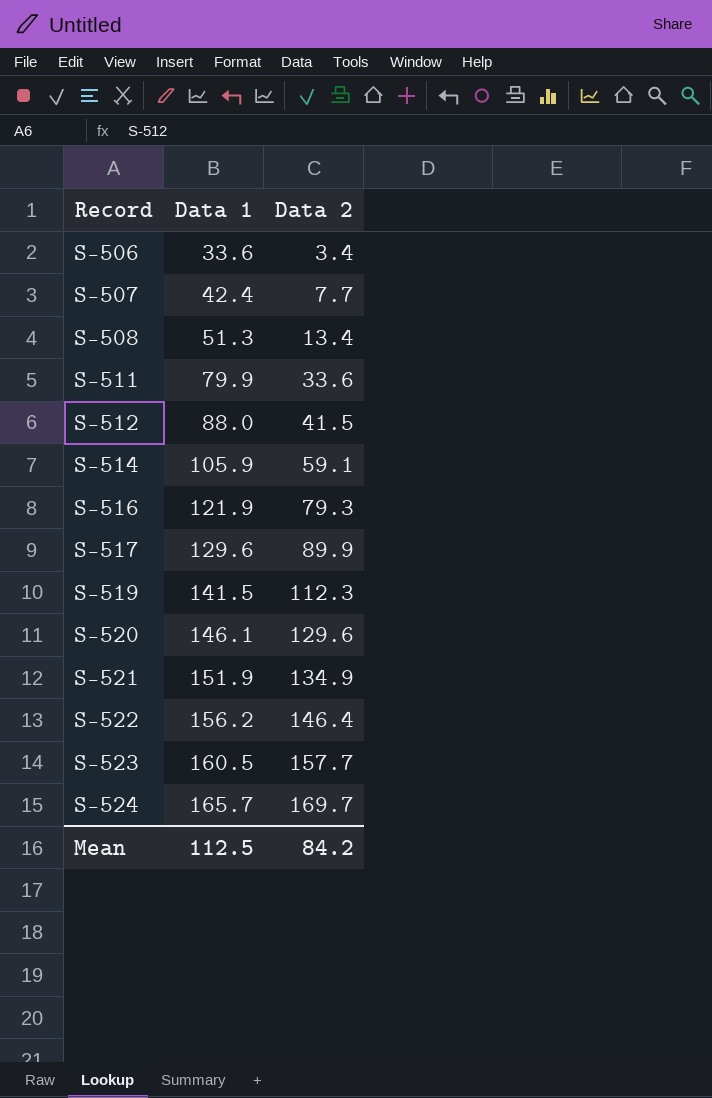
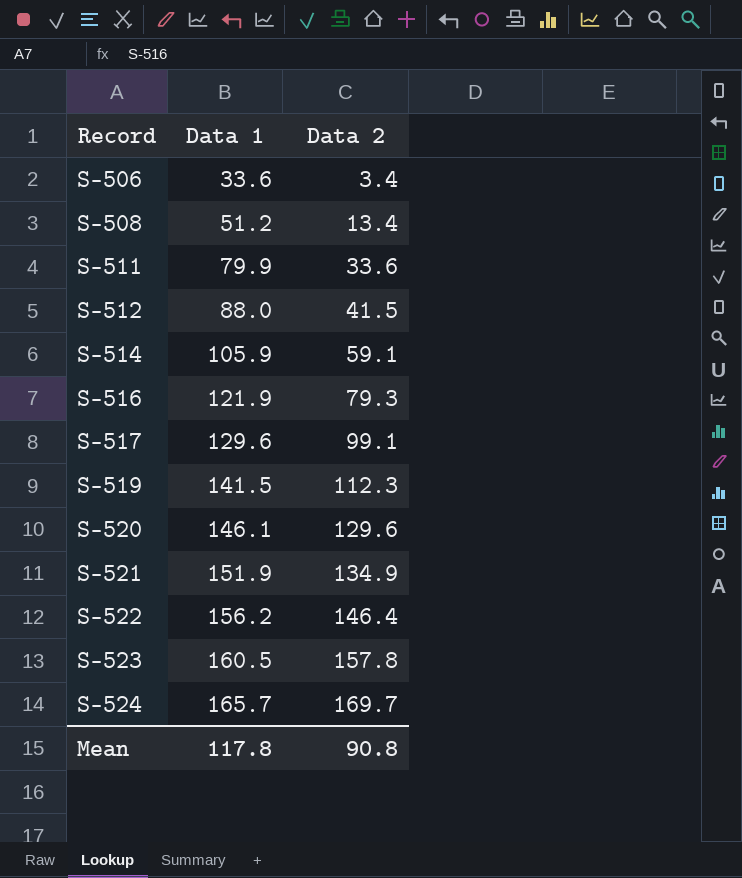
row S-507: 42.4 | 7.7 -> none
S-508 | Data 1: 51.3 -> 51.2
S-517 | Data 2: 89.9 -> 99.1
S-523 | Data 2: 157.7 -> 157.8
Mean | Data 1: 112.5 -> 117.8
Mean | Data 2: 84.2 -> 90.8

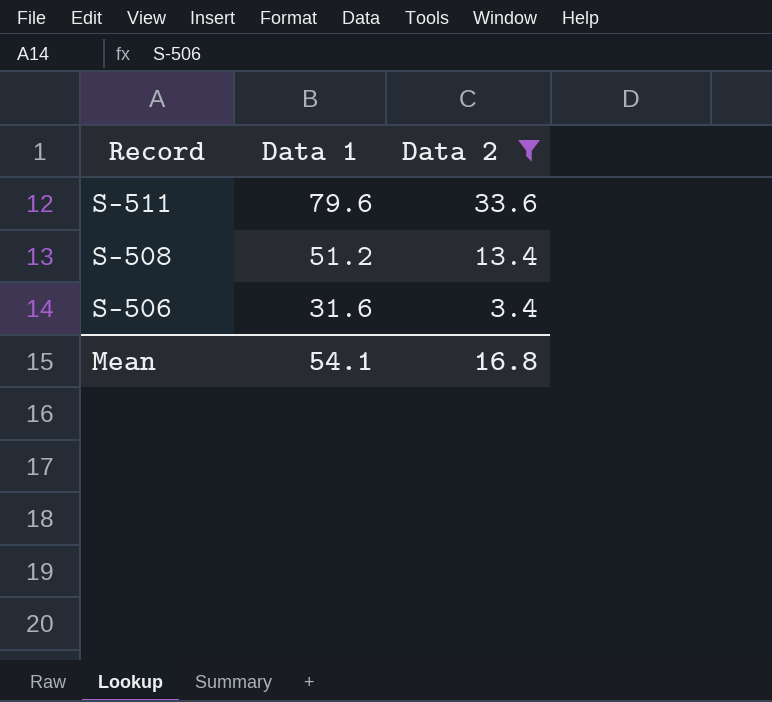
filter: none -> Data 2 <= 33.6
row order: Record ascending -> Record descending
S-511 | Data 1: 79.9 -> 79.6
S-506 | Data 1: 33.6 -> 31.6
Mean | Data 1: 117.8 -> 54.1
Mean | Data 2: 90.8 -> 16.8

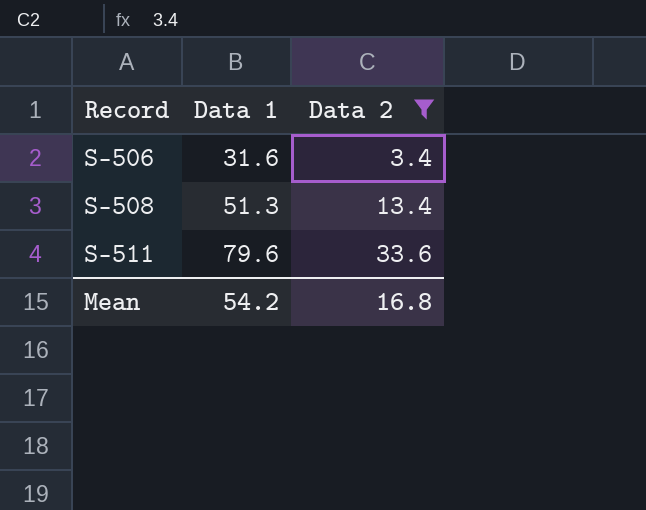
row order: Record descending -> Record ascending
S-508 | Data 1: 51.2 -> 51.3
Mean | Data 1: 54.1 -> 54.2

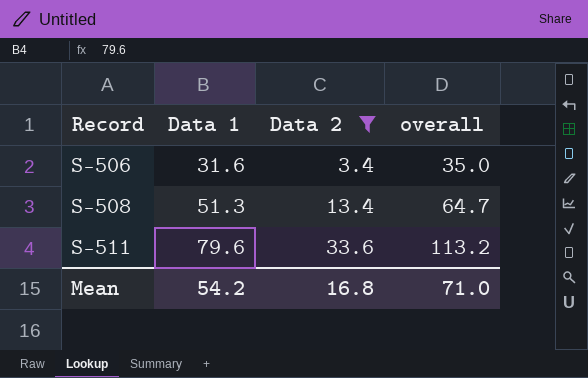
column overall | formula: none -> [Data 1] + [Data 2]

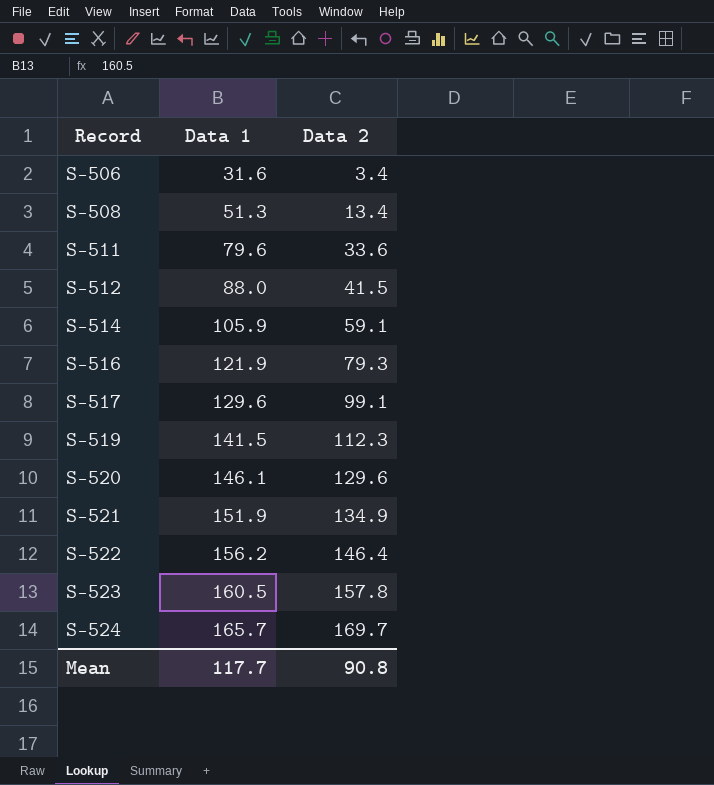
filter: Data 2 <= 33.6 -> none
column overall | formula: [Data 1] + [Data 2] -> none
Mean | Data 1: 54.2 -> 117.7
Mean | Data 2: 16.8 -> 90.8

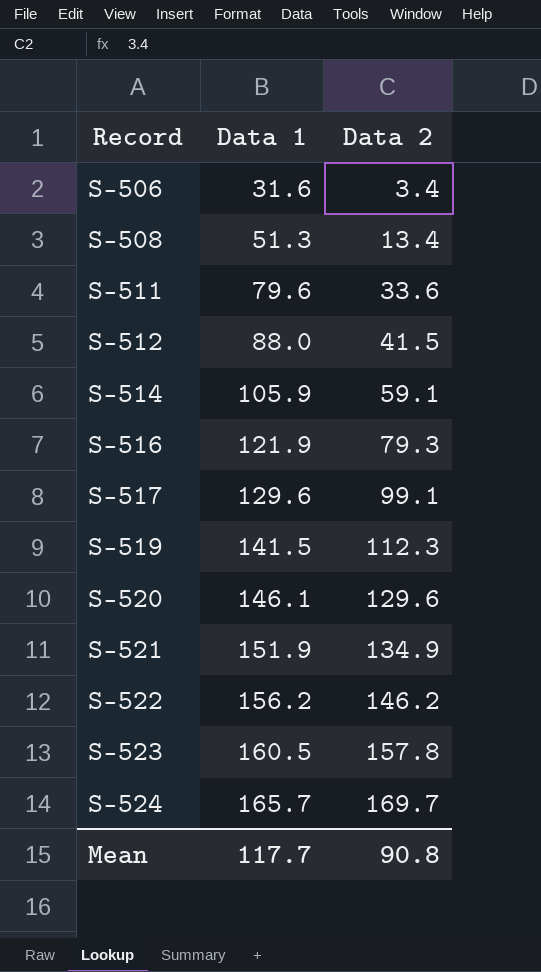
S-522 | Data 2: 146.4 -> 146.2

